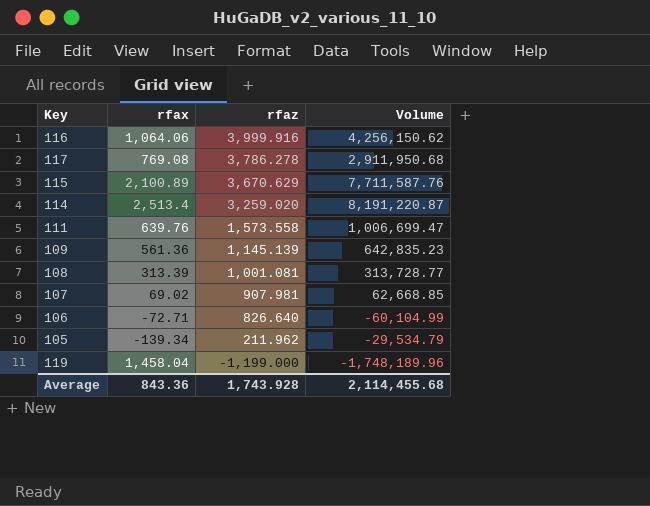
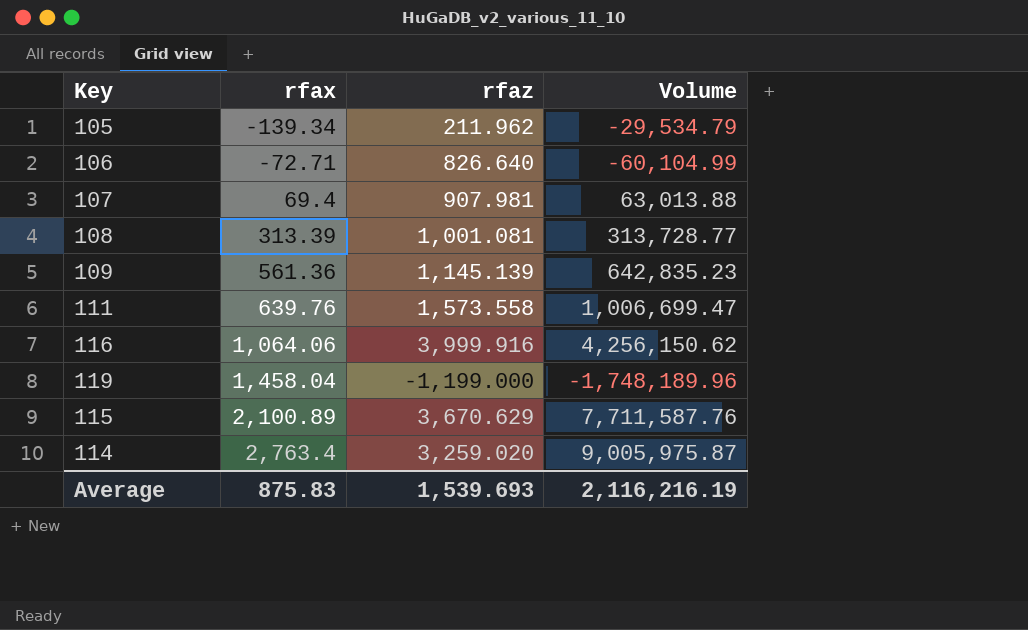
row order: rfaz descending -> rfax ascending
row 117: 769.08 | 3,786.278 | 2,911,950.68 -> none
107 | rfax: 69.02 -> 69.4
107 | Volume: 62,668.85 -> 63,013.88
114 | rfax: 2,513.4 -> 2,763.4
114 | Volume: 8,191,220.87 -> 9,005,975.87
Average | rfax: 843.36 -> 875.83
Average | rfaz: 1,743.928 -> 1,539.693
Average | Volume: 2,114,455.68 -> 2,116,216.19

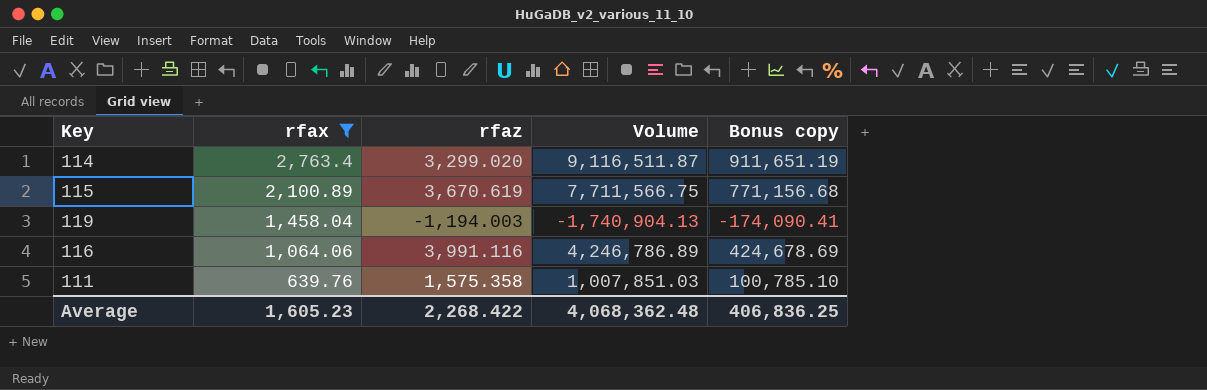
filter: none -> rfax >= 639.76
row order: rfax ascending -> rfax descending
column Bonus copy | formula: none -> [Volume] * 0.1
114 | rfaz: 3,259.020 -> 3,299.020
114 | Volume: 9,005,975.87 -> 9,116,511.87
115 | rfaz: 3,670.629 -> 3,670.619
115 | Volume: 7,711,587.76 -> 7,711,566.75
119 | rfaz: -1,199.000 -> -1,194.003
119 | Volume: -1,748,189.96 -> -1,740,904.13
116 | rfaz: 3,999.916 -> 3,991.116
116 | Volume: 4,256,150.62 -> 4,246,786.89
111 | rfaz: 1,573.558 -> 1,575.358
111 | Volume: 1,006,699.47 -> 1,007,851.03
Average | rfax: 875.83 -> 1,605.23
Average | rfaz: 1,539.693 -> 2,268.422
Average | Volume: 2,116,216.19 -> 4,068,362.48

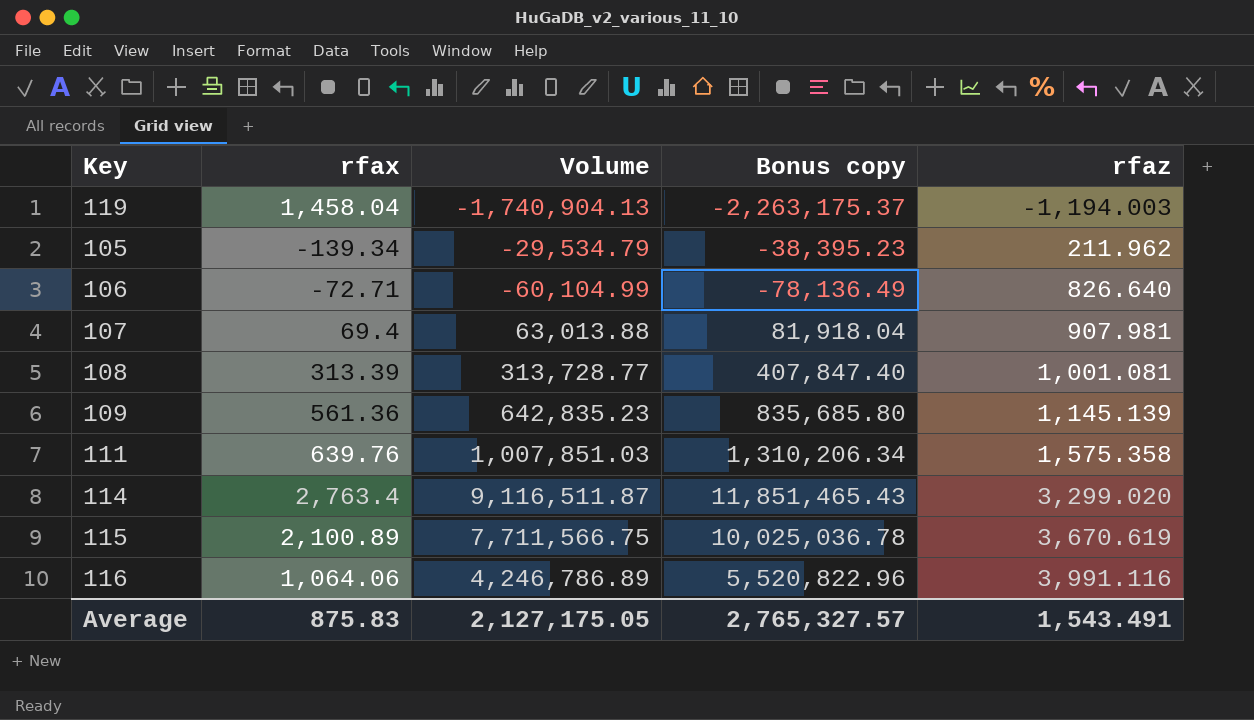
filter: rfax >= 639.76 -> none
row order: rfax descending -> rfaz ascending
column Bonus copy | formula: [Volume] * 0.1 -> [Volume] * 1.3
column rfaz | position: 3 -> 5
Average | rfax: 1,605.23 -> 875.83
Average | Volume: 4,068,362.48 -> 2,127,175.05
Average | Bonus copy: 406,836.25 -> 2,765,327.57
Average | rfaz: 2,268.422 -> 1,543.491

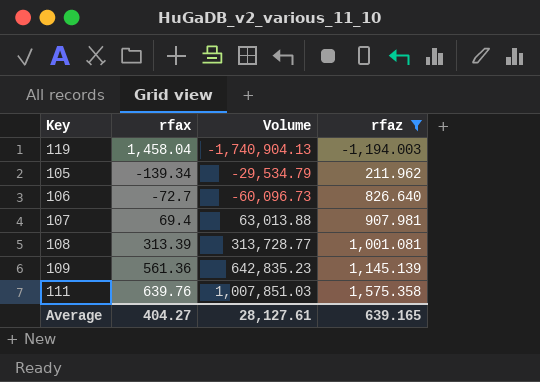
filter: none -> rfaz <= 1,575.358
column Bonus copy | formula: [Volume] * 1.3 -> none
106 | rfax: -72.71 -> -72.7
106 | Volume: -60,104.99 -> -60,096.73
Average | rfax: 875.83 -> 404.27
Average | Volume: 2,127,175.05 -> 28,127.61
Average | rfaz: 1,543.491 -> 639.165

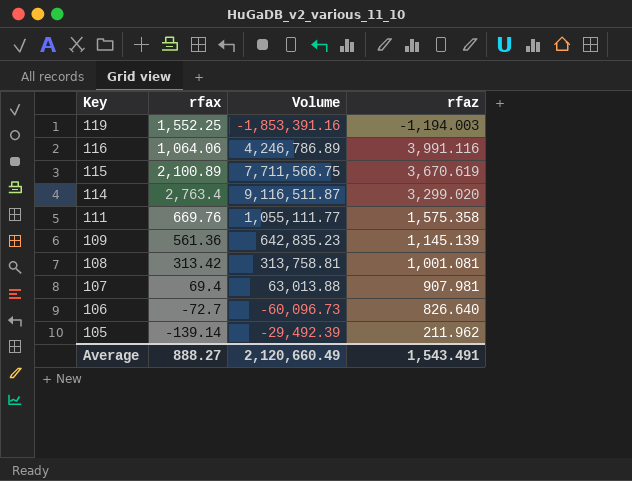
filter: rfaz <= 1,575.358 -> none
row order: rfaz ascending -> Key descending
119 | rfax: 1,458.04 -> 1,552.25
119 | Volume: -1,740,904.13 -> -1,853,391.16
111 | rfax: 639.76 -> 669.76
111 | Volume: 1,007,851.03 -> 1,055,111.77
108 | rfax: 313.39 -> 313.42
108 | Volume: 313,728.77 -> 313,758.81
105 | rfax: -139.34 -> -139.14
105 | Volume: -29,534.79 -> -29,492.39
Average | rfax: 404.27 -> 888.27
Average | Volume: 28,127.61 -> 2,120,660.49
Average | rfaz: 639.165 -> 1,543.491

